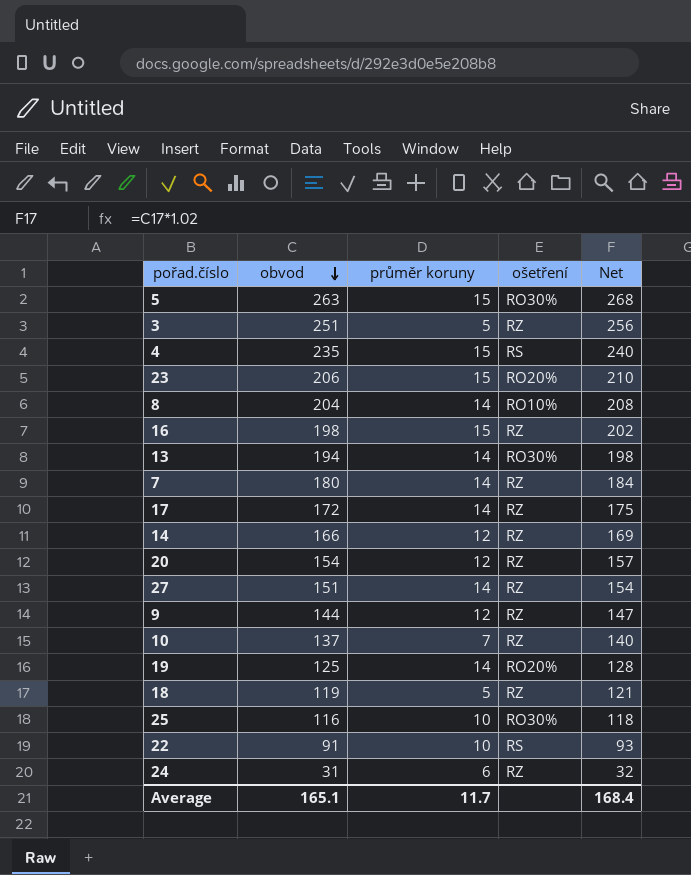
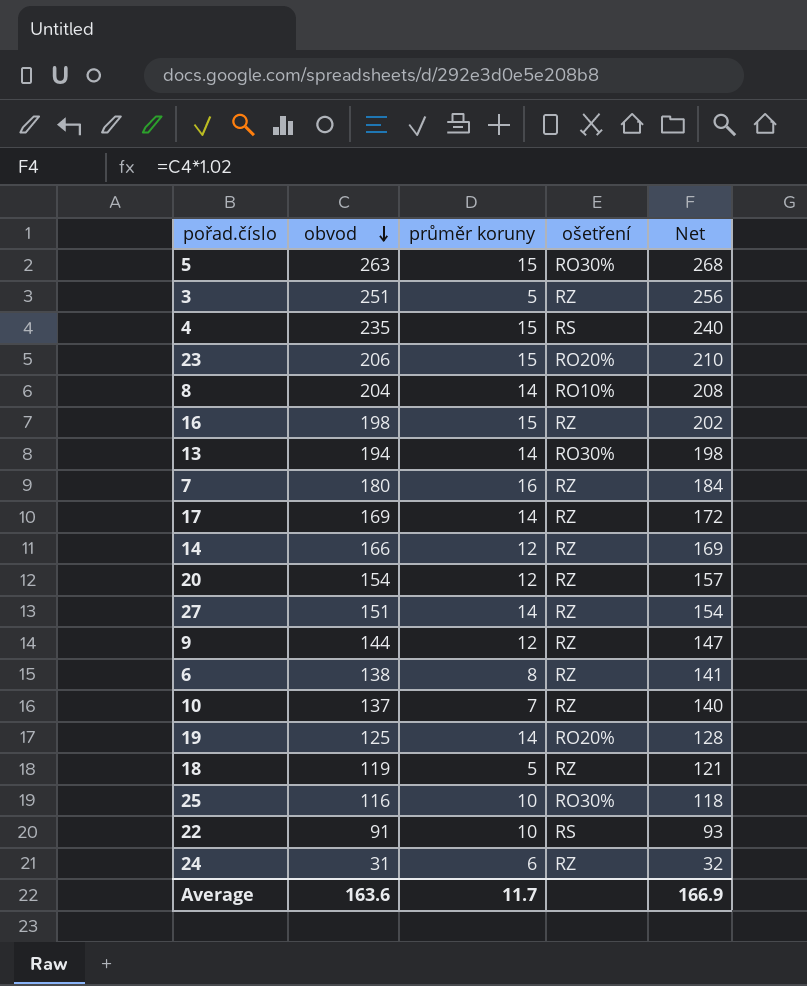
7 | průměr koruny: 14 -> 16
17 | obvod: 172 -> 169
17 | Net: 175 -> 172
row 6: none -> 138 | 8 | RZ | 141
Average | obvod: 165.1 -> 163.6
Average | Net: 168.4 -> 166.9

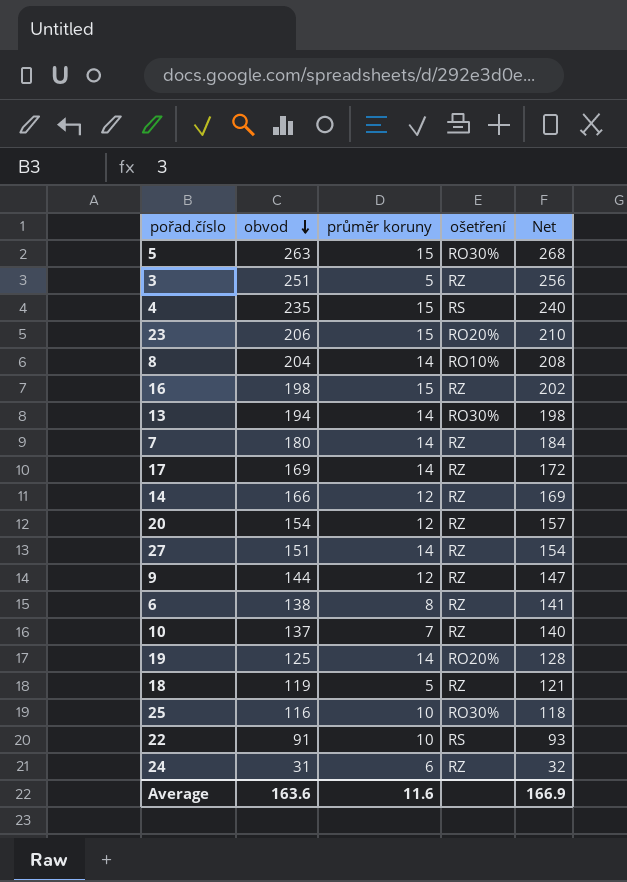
7 | průměr koruny: 16 -> 14
Average | průměr koruny: 11.7 -> 11.6

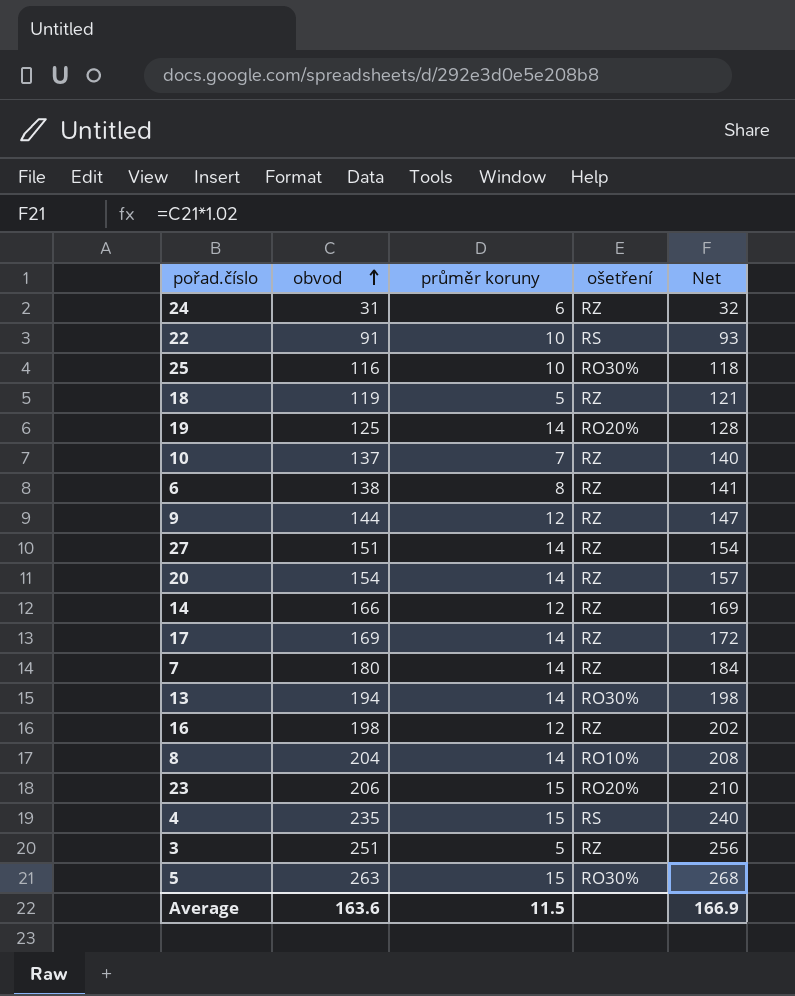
row order: obvod descending -> obvod ascending
20 | průměr koruny: 12 -> 14
16 | průměr koruny: 15 -> 12
Average | průměr koruny: 11.6 -> 11.5

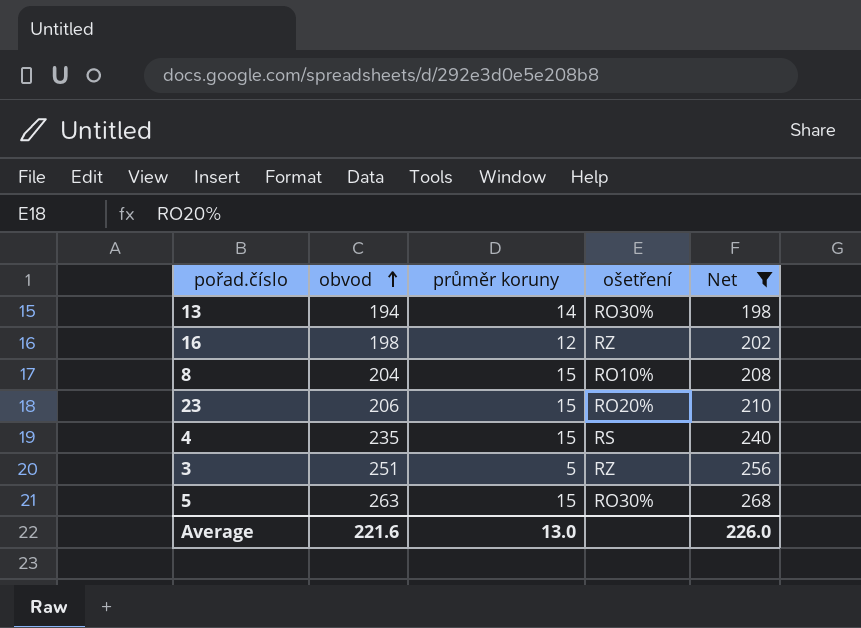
filter: none -> Net >= 198
8 | průměr koruny: 14 -> 15
Average | obvod: 163.6 -> 221.6
Average | průměr koruny: 11.5 -> 13.0
Average | Net: 166.9 -> 226.0

